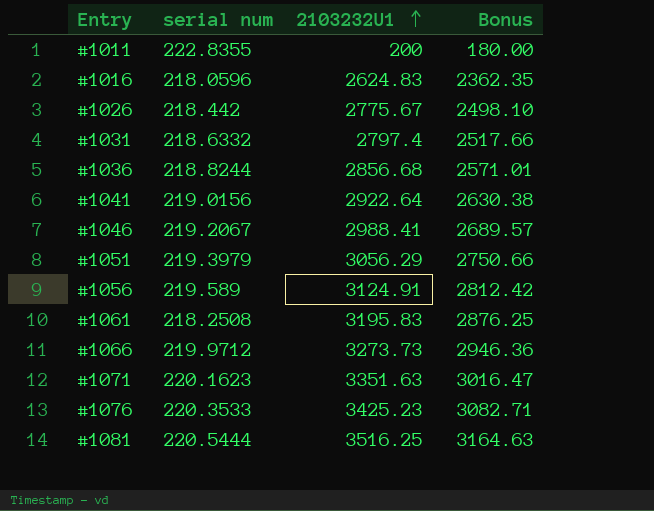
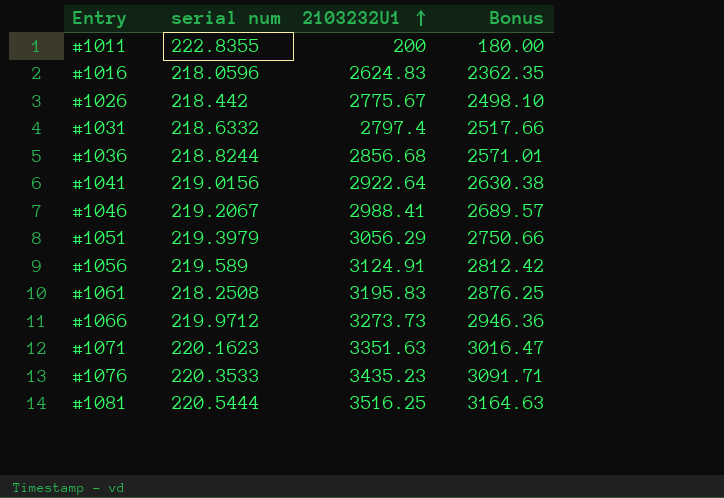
#1076 | 2103232U1: 3425.23 -> 3435.23
#1076 | Bonus: 3082.71 -> 3091.71

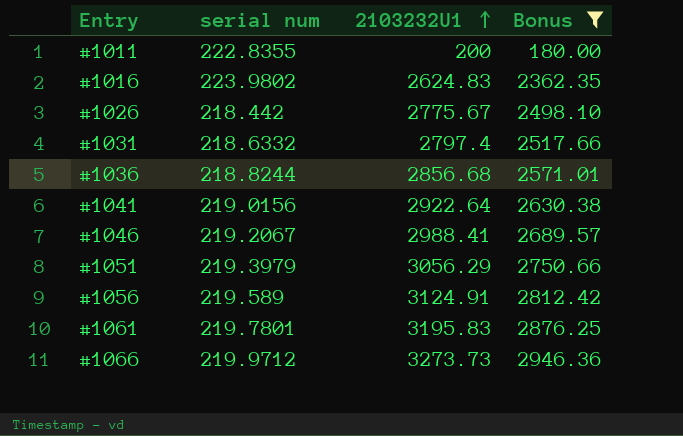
filter: none -> Bonus <= 2946.36
#1016 | serial num: 218.0596 -> 223.9802
#1061 | serial num: 218.2508 -> 219.7801

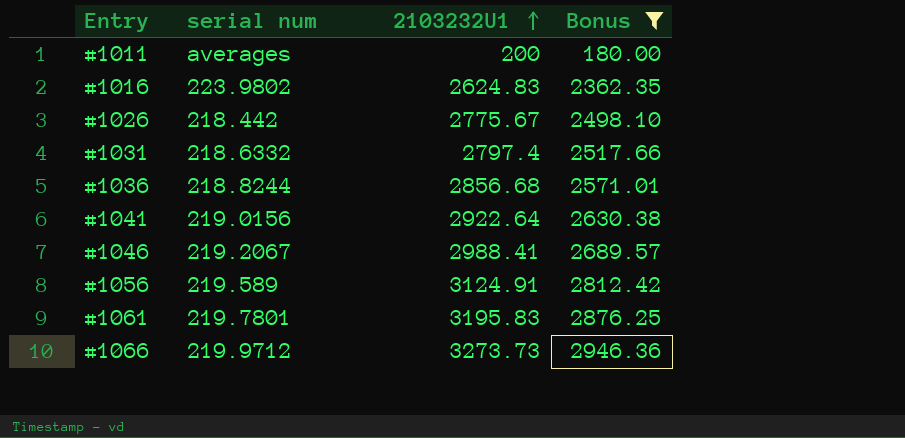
row #1051: 219.3979 | 3056.29 | 2750.66 -> none
#1011 | serial num: 222.8355 -> averages

